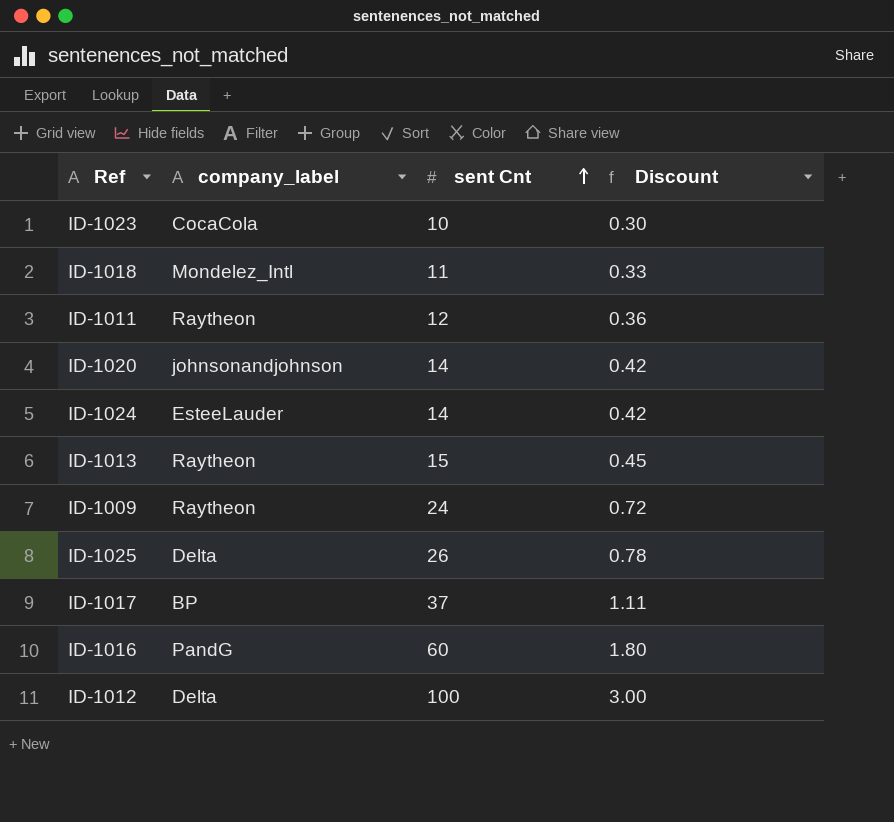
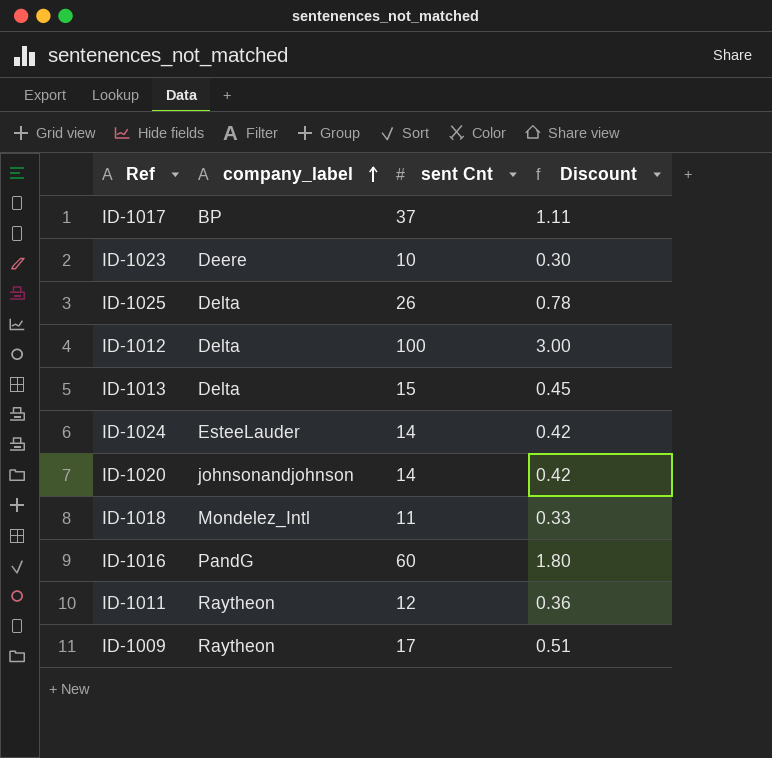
row order: sent Cnt ascending -> company_label ascending
ID-1023 | company_label: CocaCola -> Deere
ID-1013 | company_label: Raytheon -> Delta
ID-1009 | sent Cnt: 24 -> 17
ID-1009 | Discount: 0.72 -> 0.51

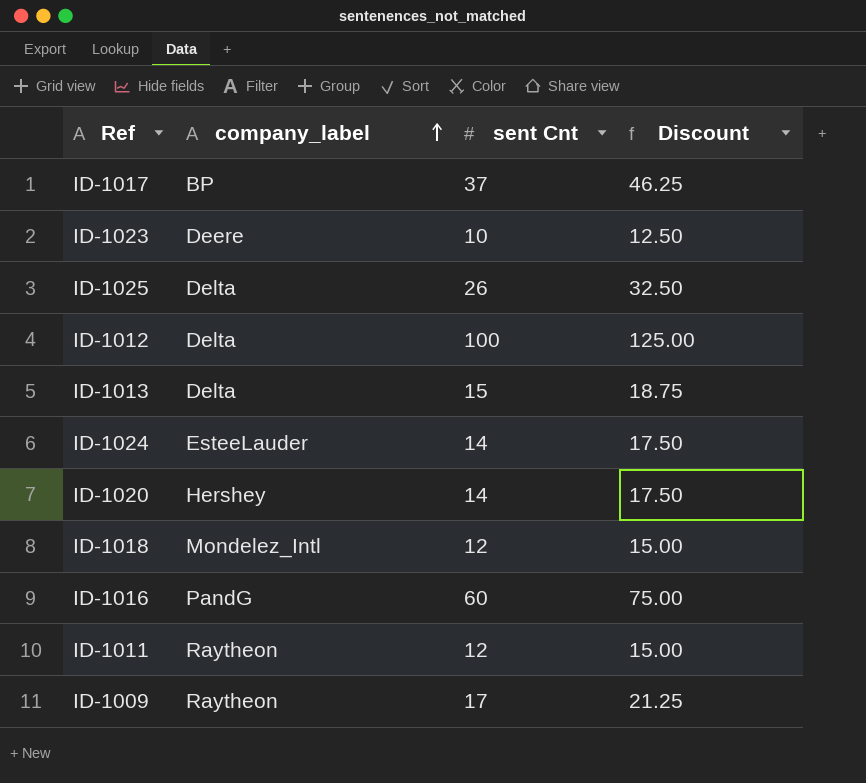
column Discount | formula: [sent Cnt] * 0.03 -> [sent Cnt] * 1.25
ID-1020 | company_label: johnsonandjohnson -> Hershey
ID-1018 | sent Cnt: 11 -> 12

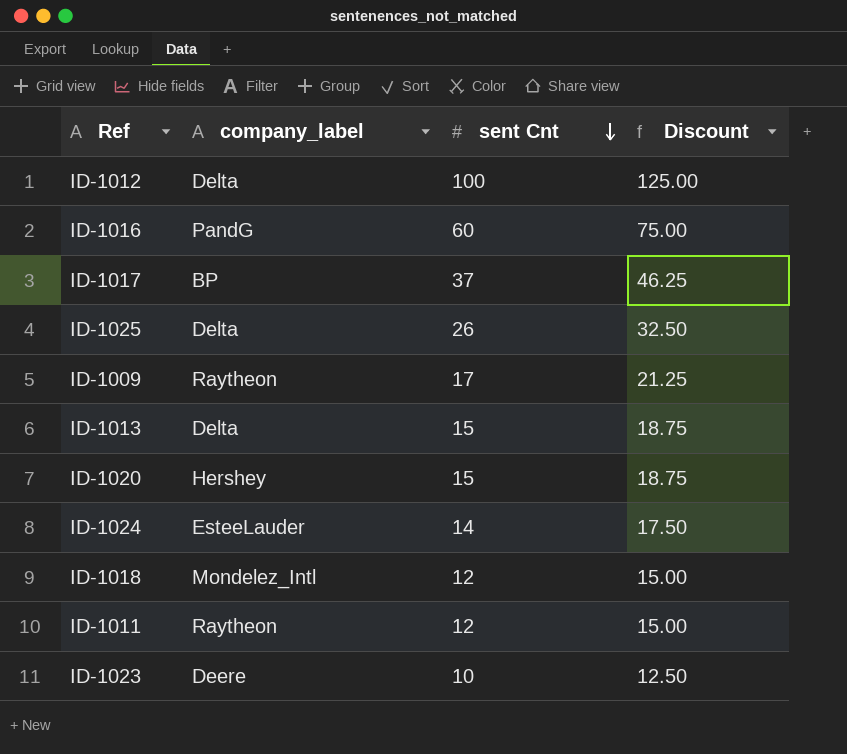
row order: company_label ascending -> sent Cnt descending
ID-1020 | sent Cnt: 14 -> 15
ID-1020 | Discount: 17.50 -> 18.75

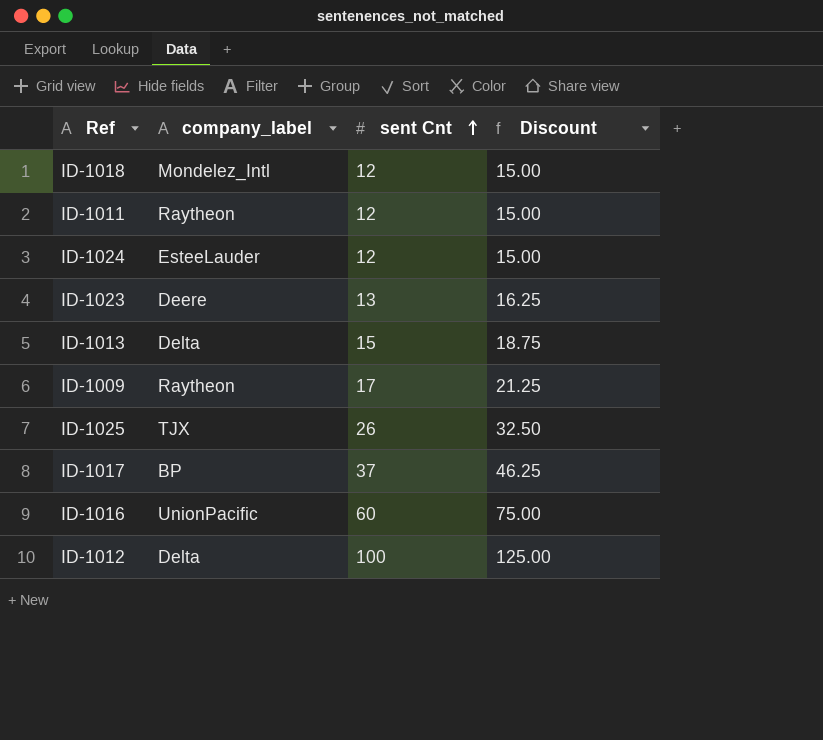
row order: sent Cnt descending -> sent Cnt ascending
row ID-1020: Hershey | 15 | 18.75 -> none
ID-1024 | sent Cnt: 14 -> 12
ID-1024 | Discount: 17.50 -> 15.00
ID-1023 | sent Cnt: 10 -> 13
ID-1023 | Discount: 12.50 -> 16.25
ID-1025 | company_label: Delta -> TJX
ID-1016 | company_label: PandG -> UnionPacific

